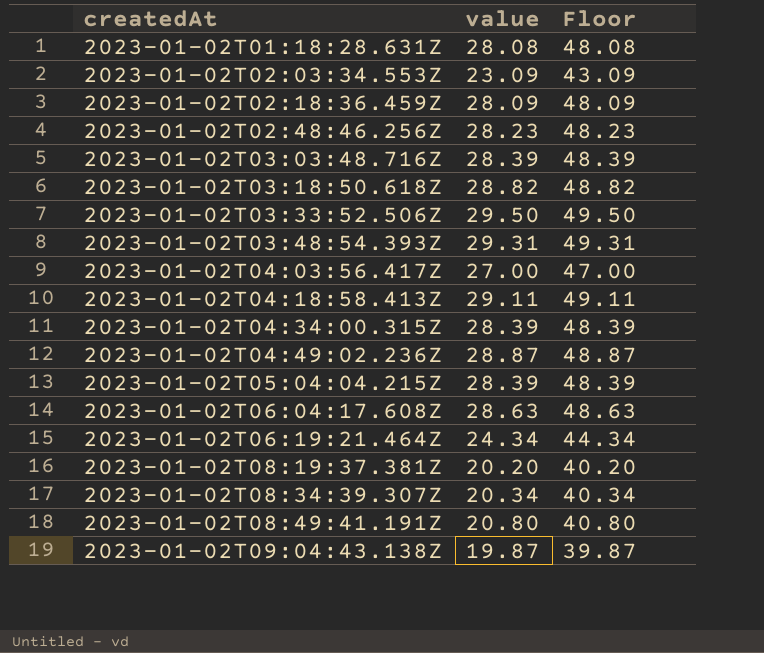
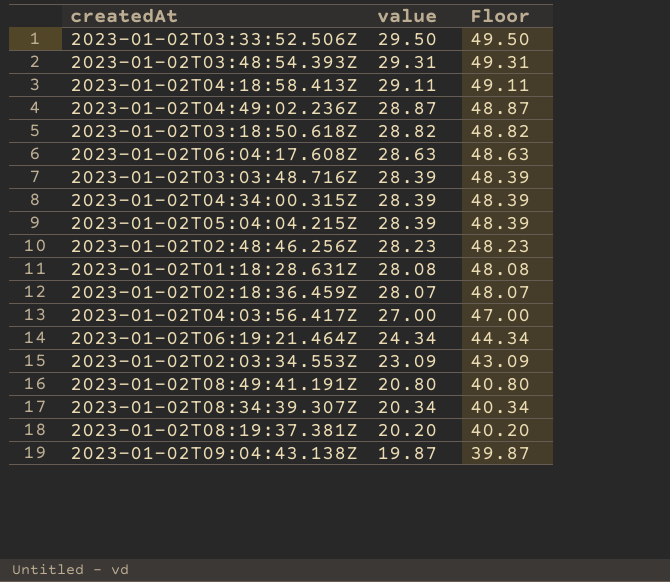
row order: createdAt ascending -> value descending
2023-01-02T02:18:36.459Z | value: 28.09 -> 28.07
2023-01-02T02:18:36.459Z | Floor: 48.09 -> 48.07

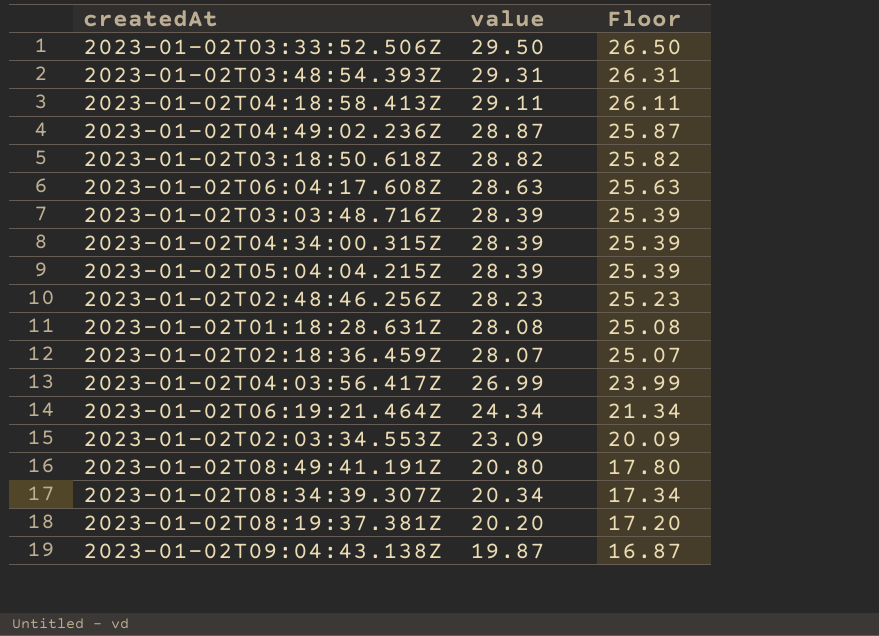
column Floor | formula: [value] + 20 -> [value] - 3
2023-01-02T04:03:56.417Z | value: 27.00 -> 26.99

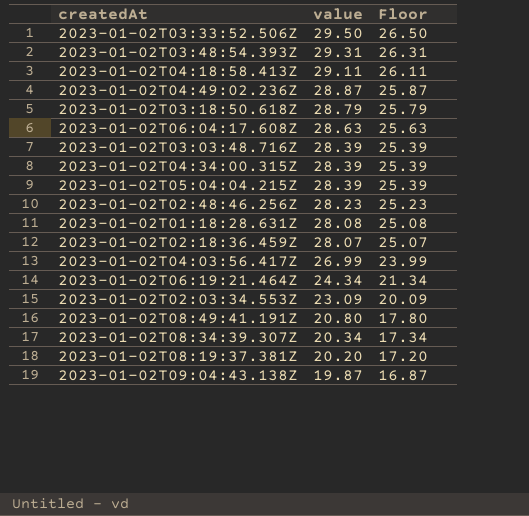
2023-01-02T03:18:50.618Z | value: 28.82 -> 28.79
2023-01-02T03:18:50.618Z | Floor: 25.82 -> 25.79

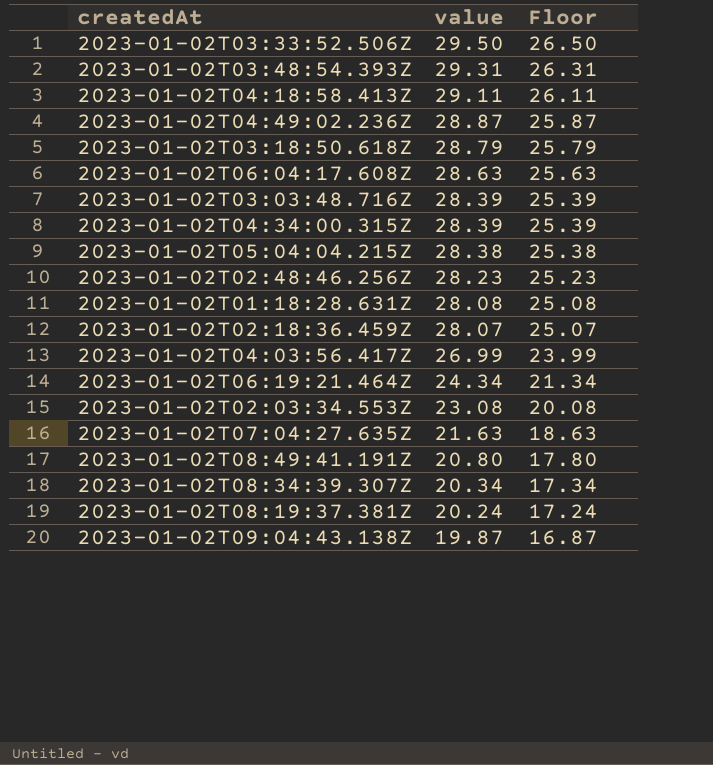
2023-01-02T05:04:04.215Z | value: 28.39 -> 28.38
2023-01-02T05:04:04.215Z | Floor: 25.39 -> 25.38
2023-01-02T02:03:34.553Z | value: 23.09 -> 23.08
2023-01-02T02:03:34.553Z | Floor: 20.09 -> 20.08
row 2023-01-02T07:04:27.635Z: none -> 21.63 | 18.63
2023-01-02T08:19:37.381Z | value: 20.20 -> 20.24
2023-01-02T08:19:37.381Z | Floor: 17.20 -> 17.24

